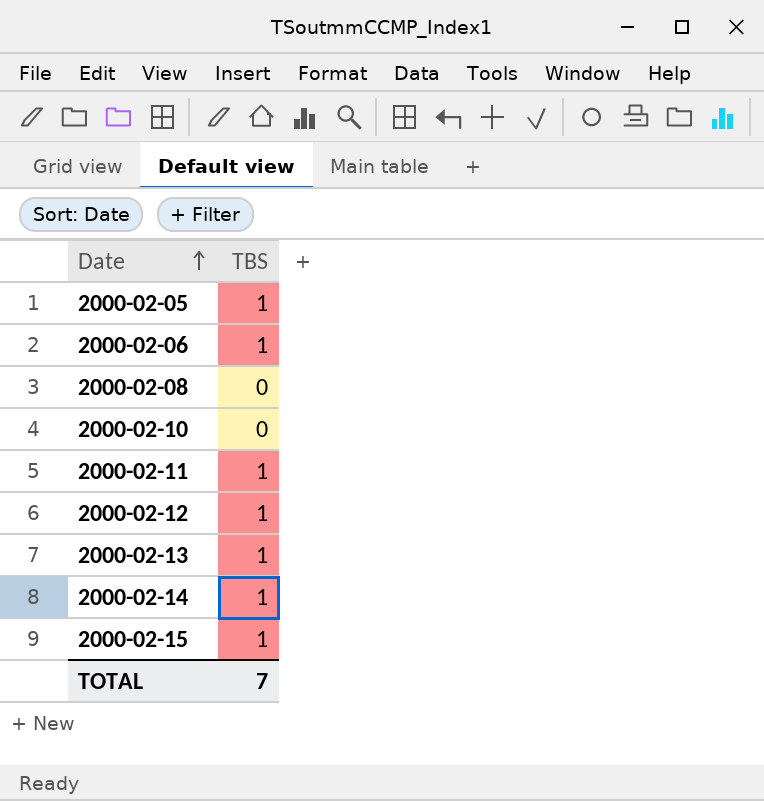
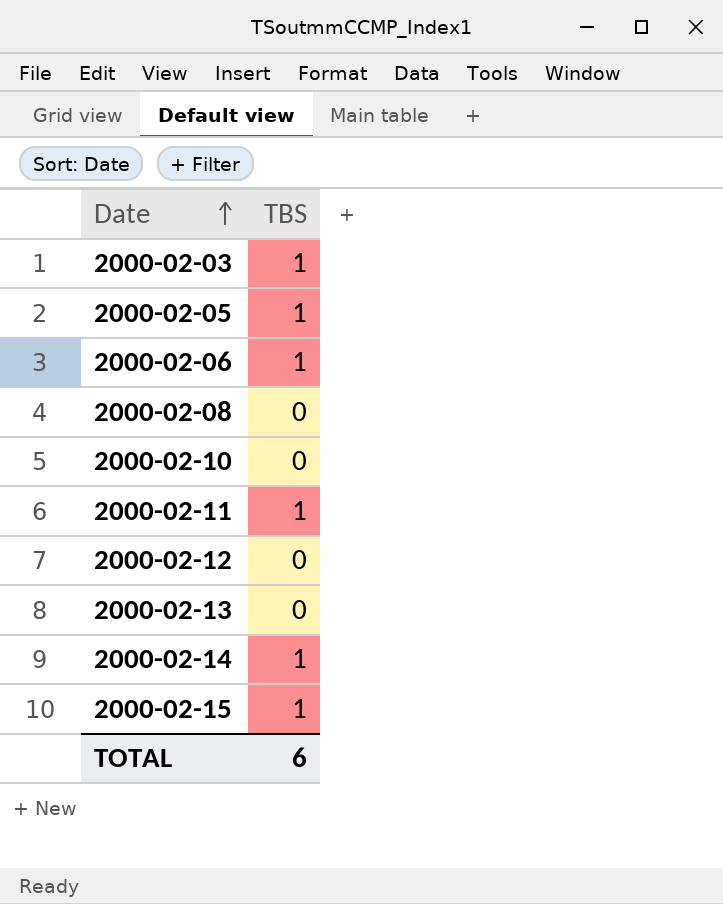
row 2000-02-03: none -> 1
2000-02-12 | TBS: 1 -> 0
2000-02-13 | TBS: 1 -> 0
TOTAL | TBS: 7 -> 6

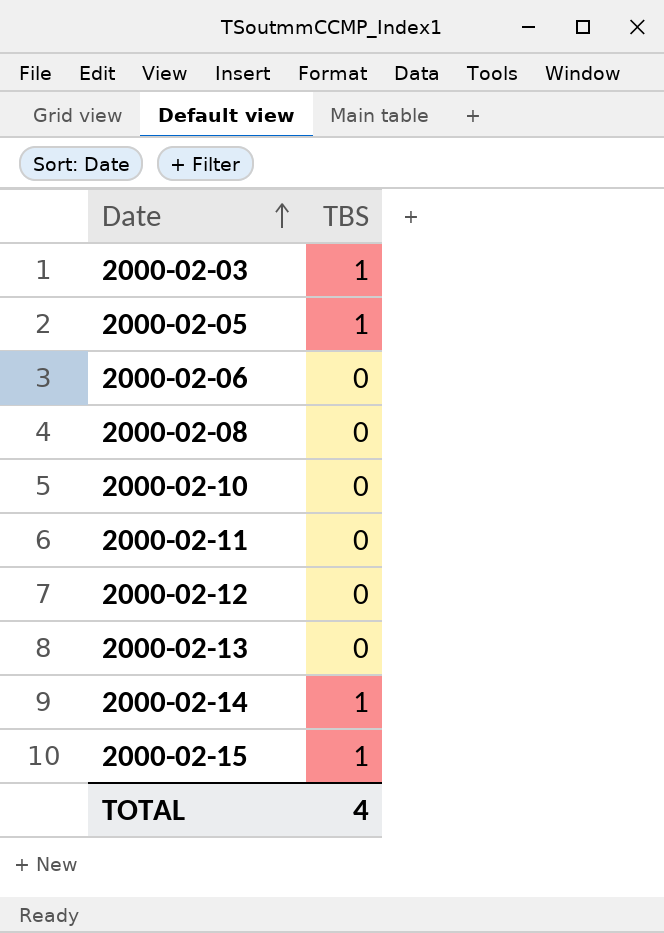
2000-02-06 | TBS: 1 -> 0
2000-02-11 | TBS: 1 -> 0
TOTAL | TBS: 6 -> 4

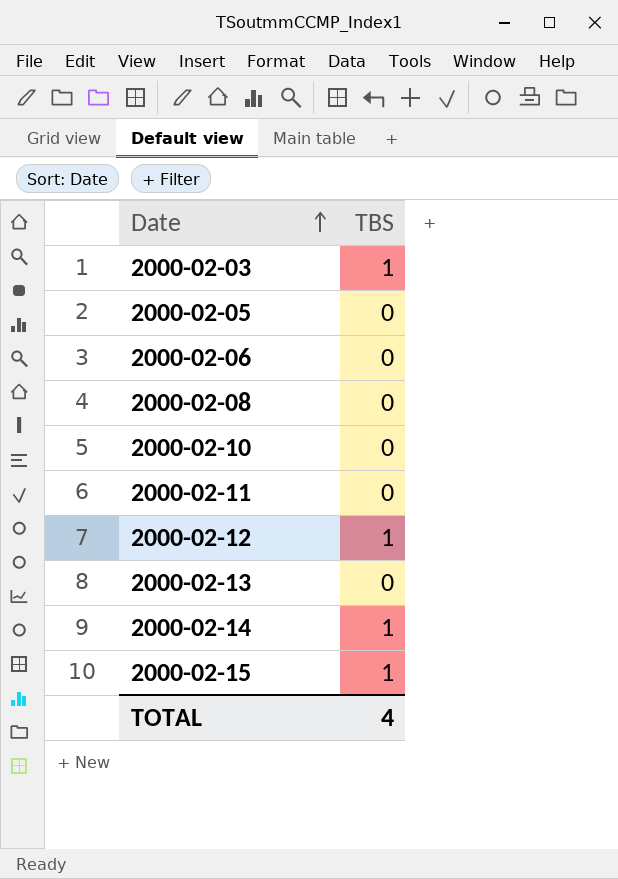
2000-02-05 | TBS: 1 -> 0
2000-02-12 | TBS: 0 -> 1

